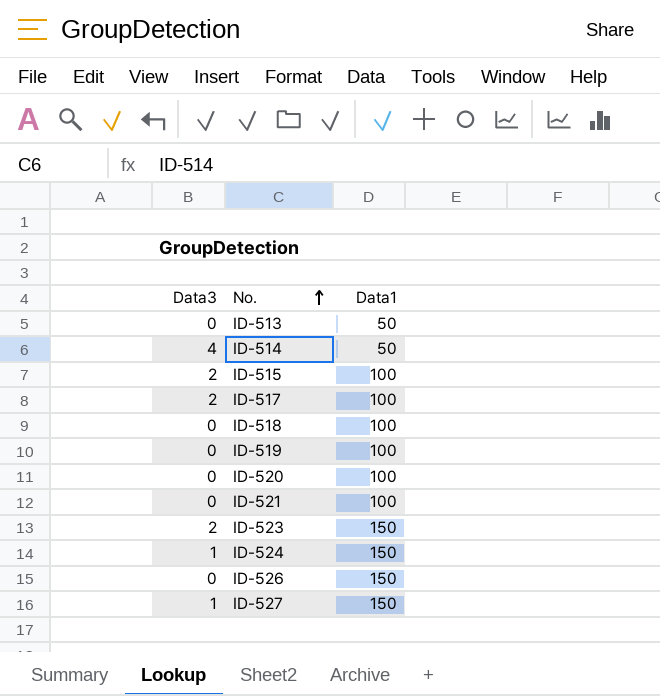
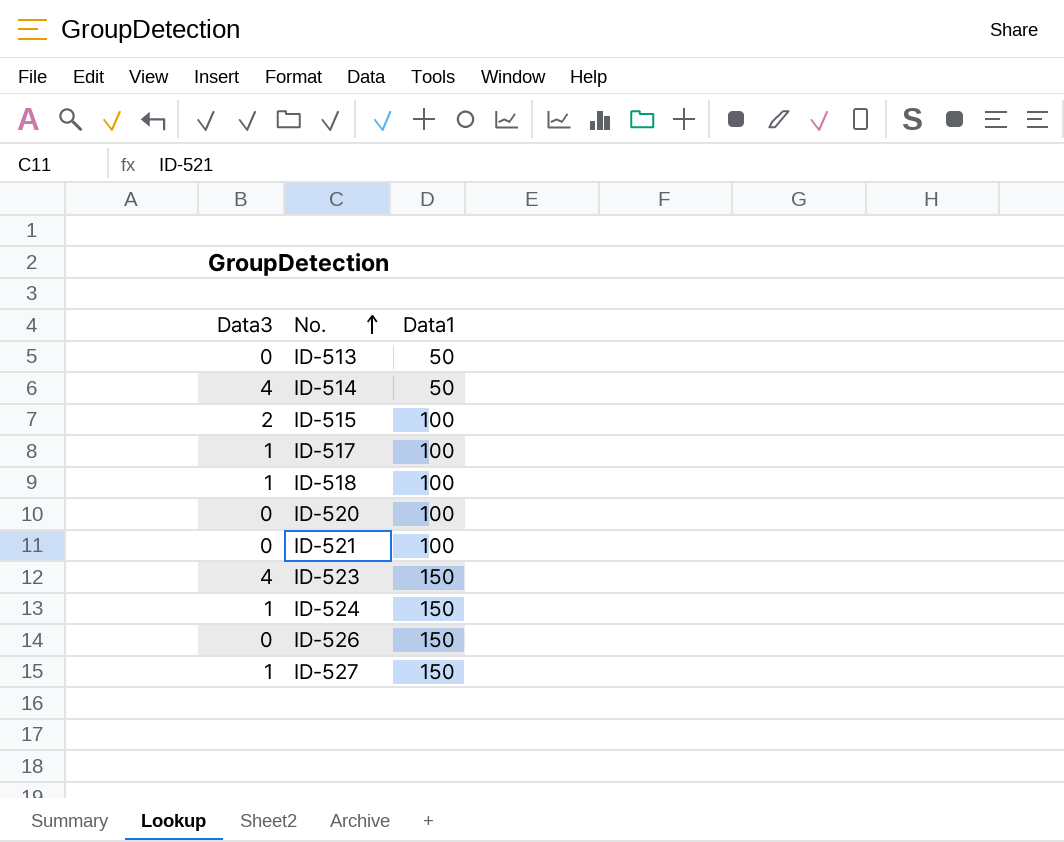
row ID-519: 0 | 100 -> none
ID-517 | Data3: 2 -> 1
ID-518 | Data3: 0 -> 1
ID-523 | Data3: 2 -> 4

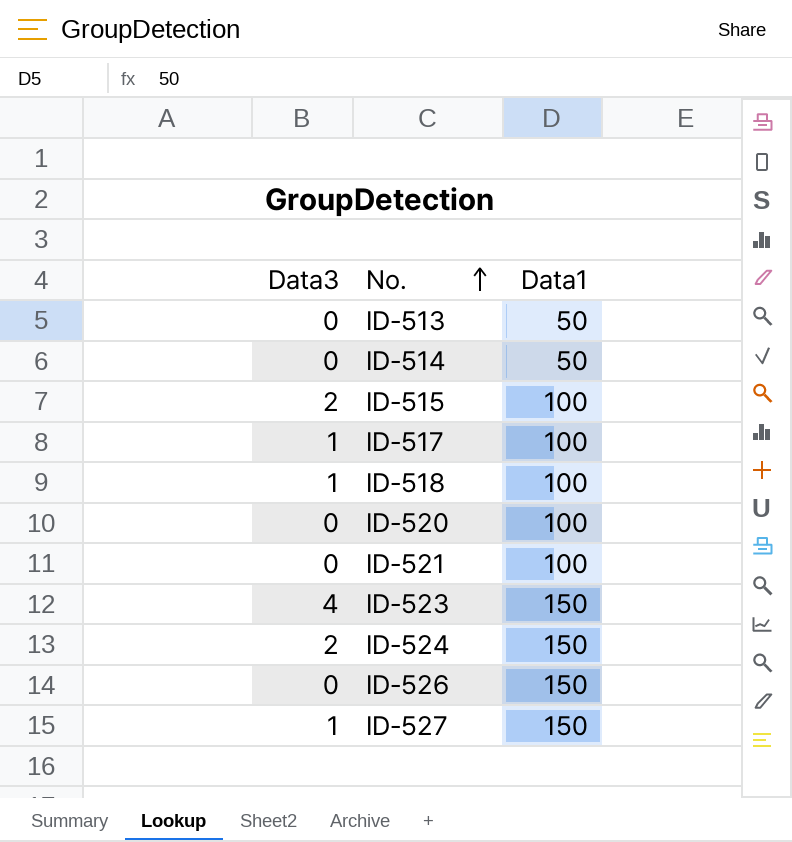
ID-514 | Data3: 4 -> 0
ID-524 | Data3: 1 -> 2

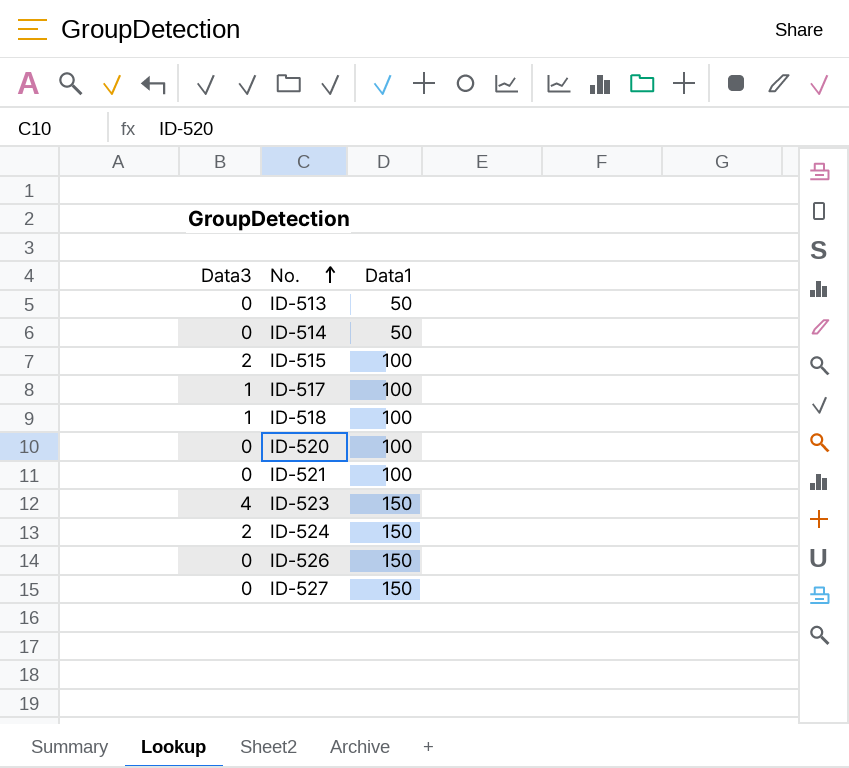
ID-527 | Data3: 1 -> 0

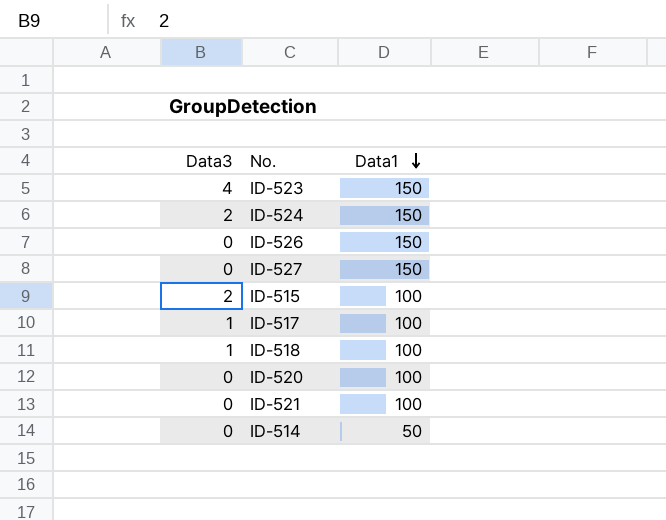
row order: No. ascending -> Data1 descending
row ID-513: 0 | 50 -> none

